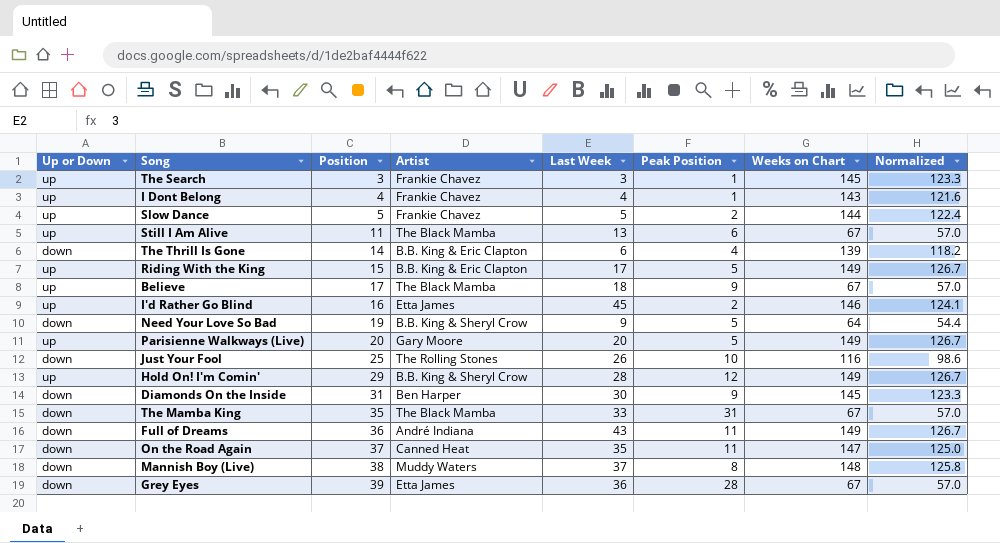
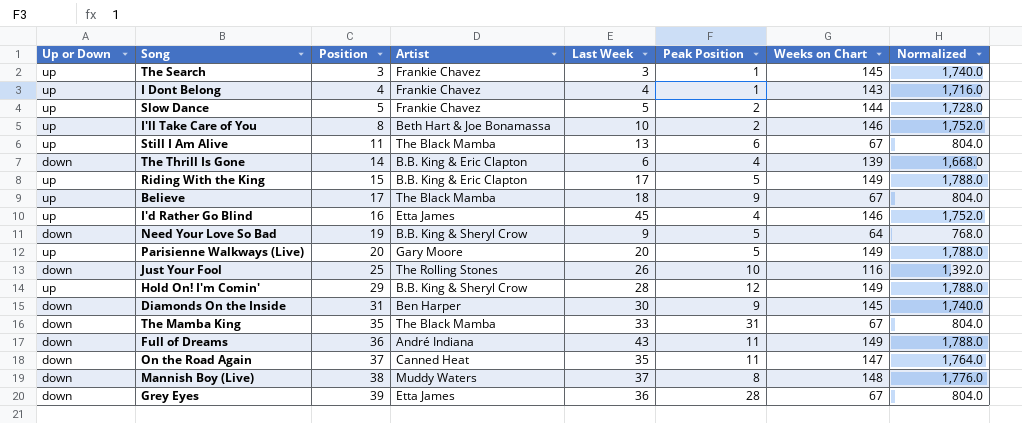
column Normalized | formula: [Weeks on Chart] * 0.85 -> [Weeks on Chart] * 12
row I'll Take Care of You: none -> up | 8 | Beth Hart & Joe Bonamassa | 10 | 2 | 146 | 1,752.0
I'd Rather Go Blind | Peak Position: 2 -> 4

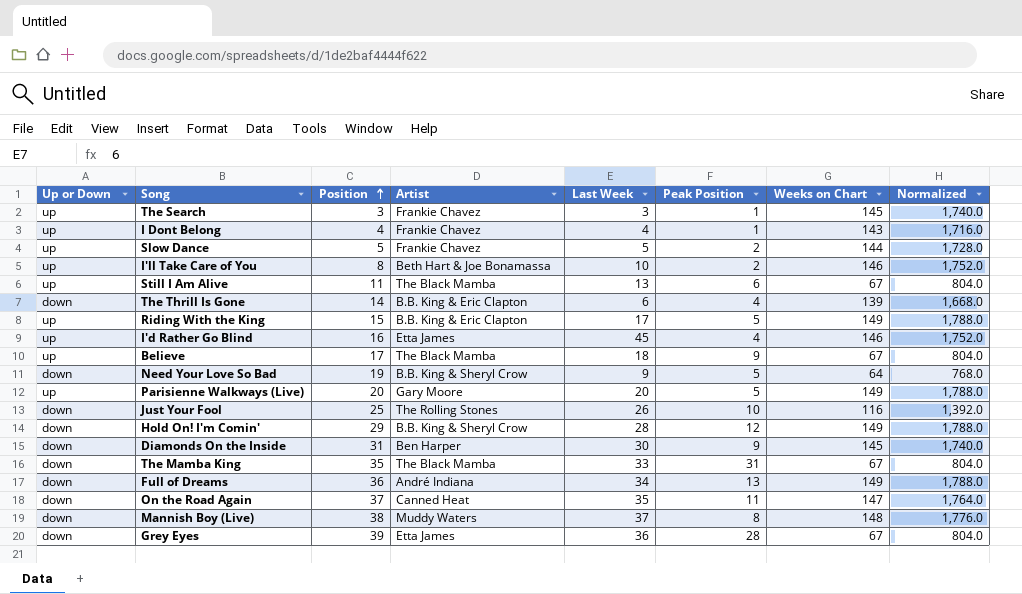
row order: none -> Position ascending
Hold On! I'm Comin' | Up or Down: up -> down
Full of Dreams | Last Week: 43 -> 34
Full of Dreams | Peak Position: 11 -> 13

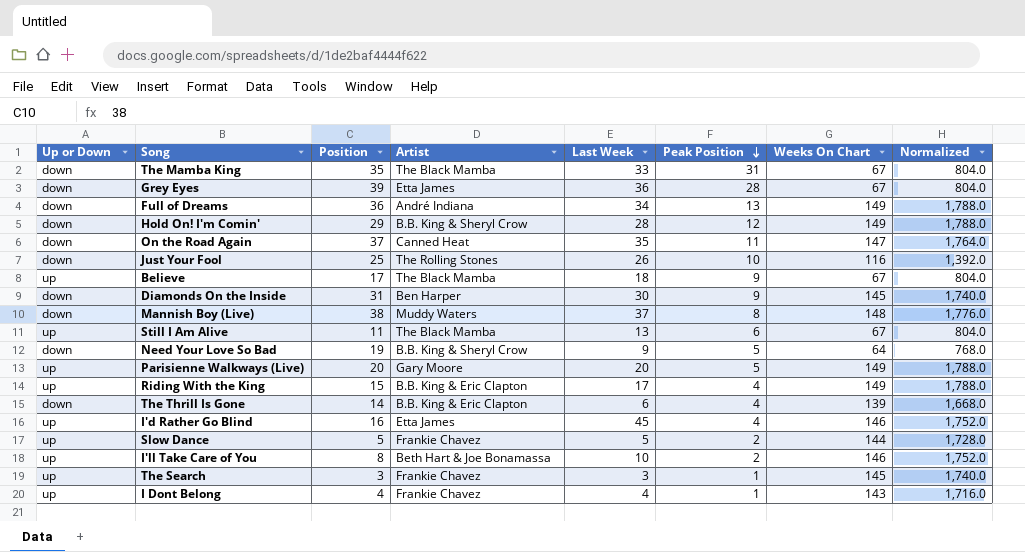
row order: Position ascending -> Peak Position descending
column name: Weeks on Chart -> Weeks On Chart
Riding With the King | Peak Position: 5 -> 4

